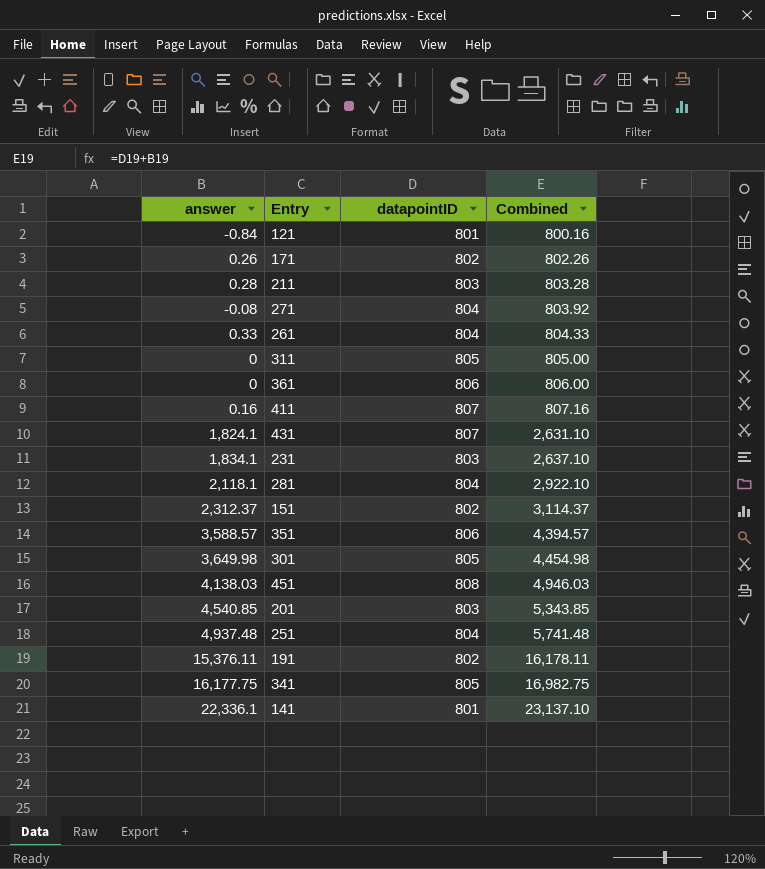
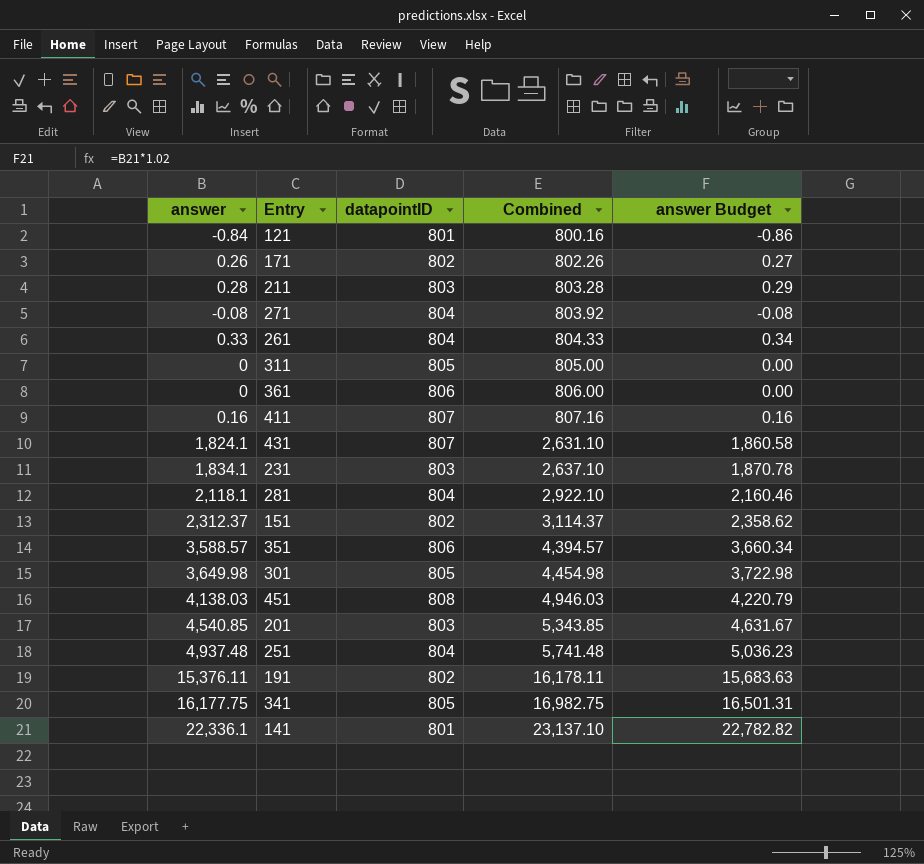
column answer Budget | formula: none -> [answer] * 1.02

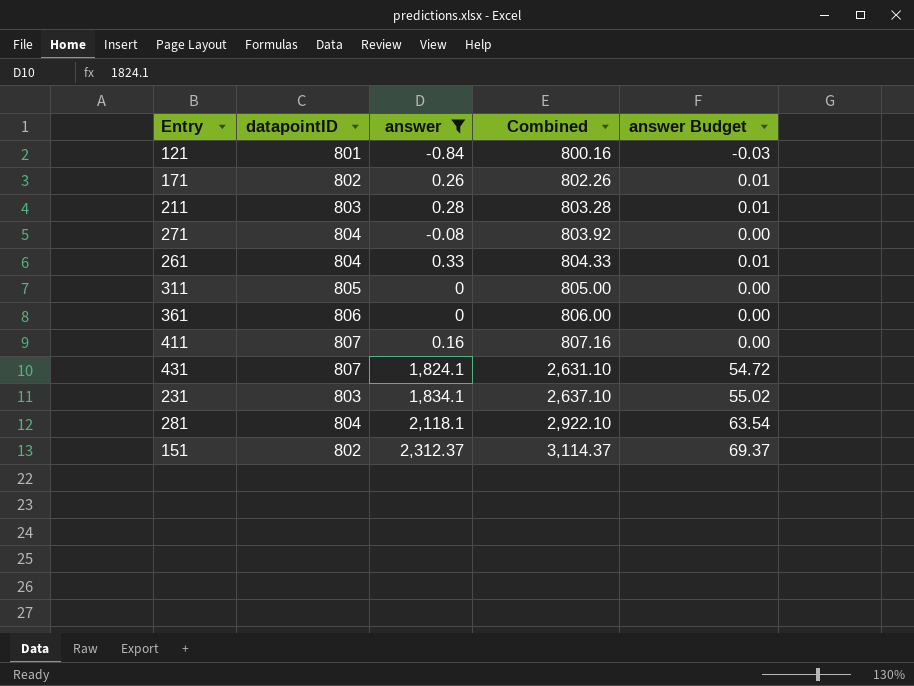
filter: none -> answer <= 2,312.37
column answer | position: 1 -> 3
column answer Budget | formula: [answer] * 1.02 -> [answer] * 0.03

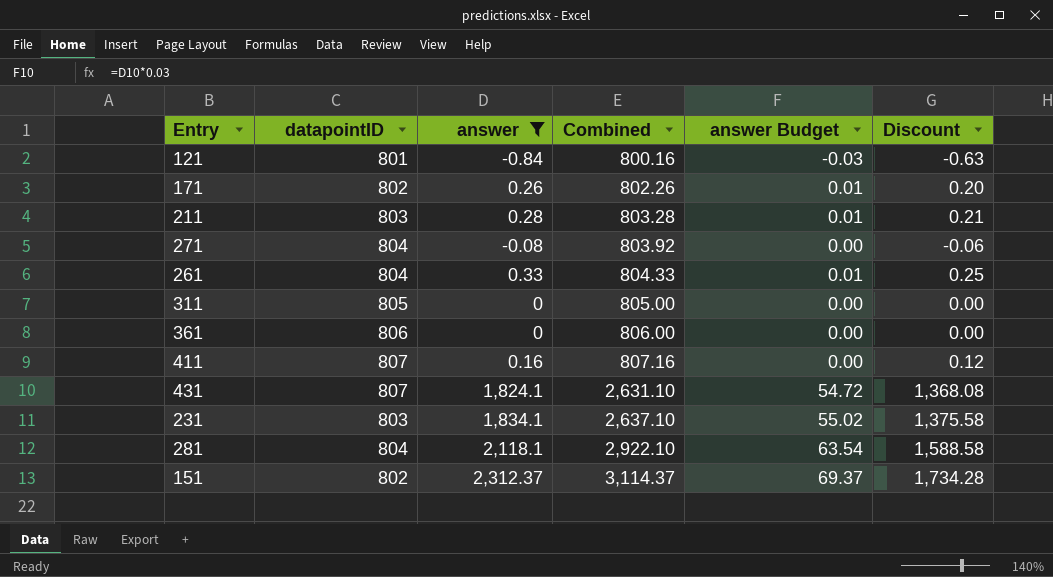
column Discount | formula: none -> [answer] * 0.75

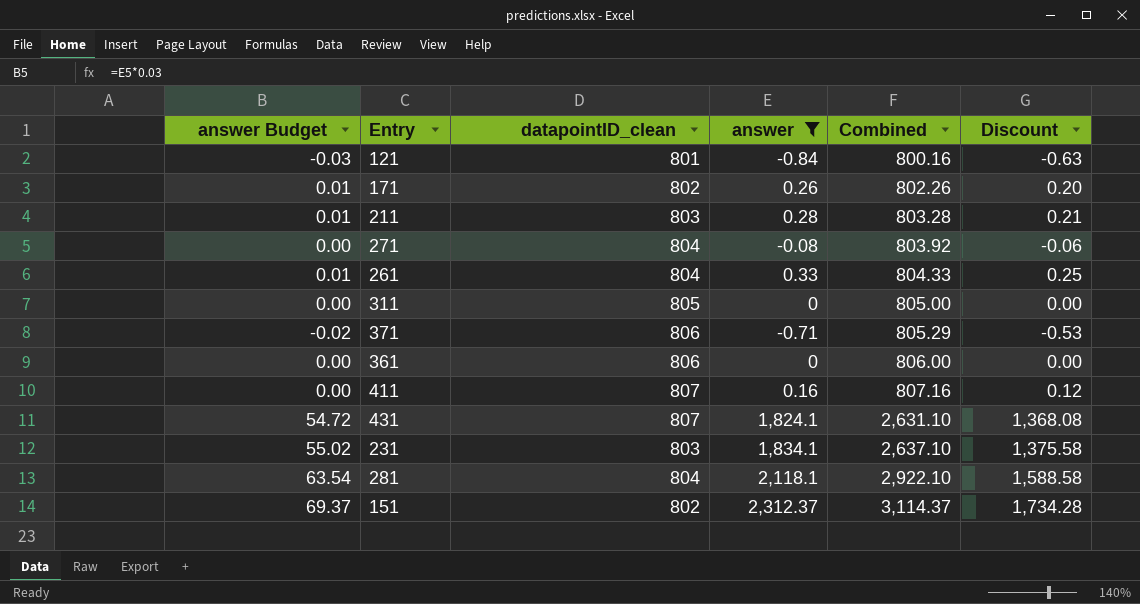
column answer Budget | position: 5 -> 1
column name: datapointID -> datapointID_clean
row 371: none -> -0.02 | 806 | -0.71 | 805.29 | -0.53

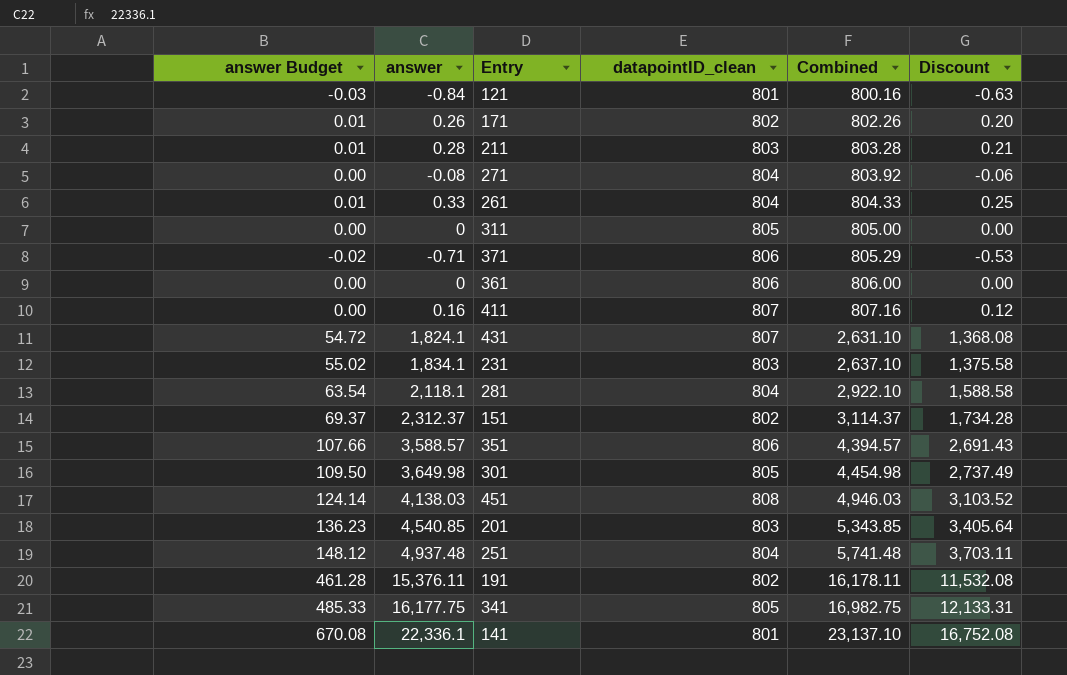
filter: answer <= 2,312.37 -> none
column answer | position: 4 -> 2

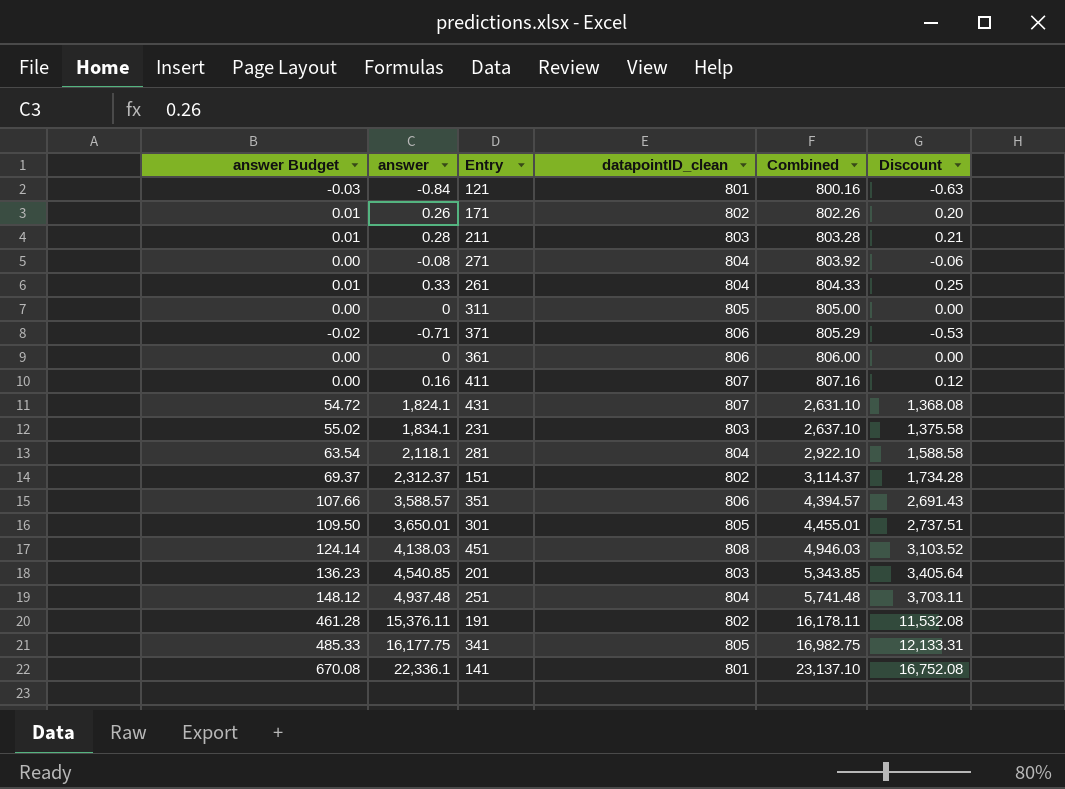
301 | answer: 3,649.98 -> 3,650.01
301 | Combined: 4,454.98 -> 4,455.01
301 | Discount: 2,737.49 -> 2,737.51

